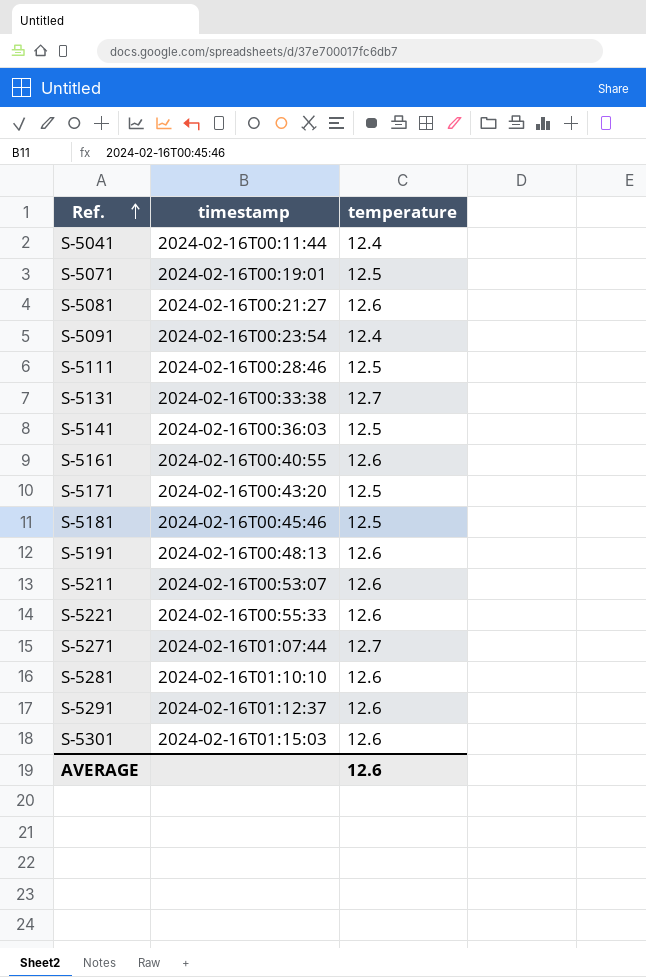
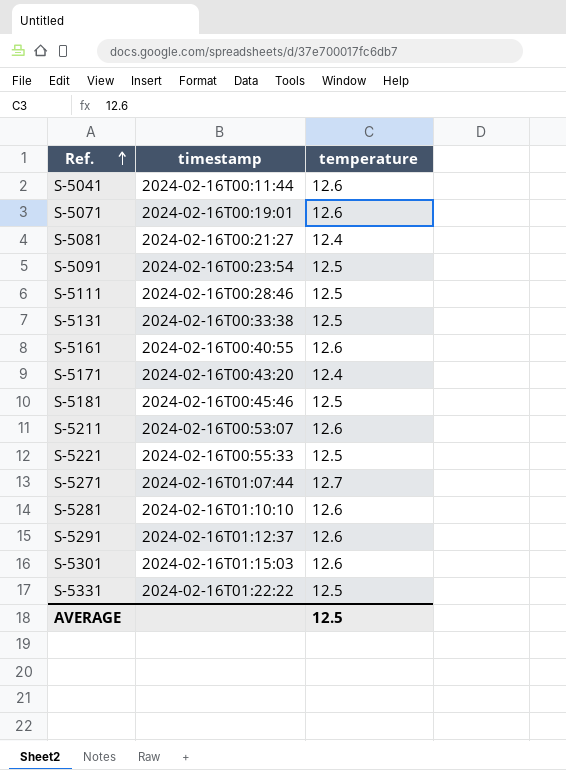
row S-5141: 2024-02-16T00:36:03 | 12.5 -> none
row S-5191: 2024-02-16T00:48:13 | 12.6 -> none
S-5041 | temperature: 12.4 -> 12.6
S-5071 | temperature: 12.5 -> 12.6
S-5081 | temperature: 12.6 -> 12.4
S-5091 | temperature: 12.4 -> 12.5
S-5131 | temperature: 12.7 -> 12.5
S-5171 | temperature: 12.5 -> 12.4
S-5221 | temperature: 12.6 -> 12.5
row S-5331: none -> 2024-02-16T01:22:22 | 12.5
AVERAGE | temperature: 12.6 -> 12.5

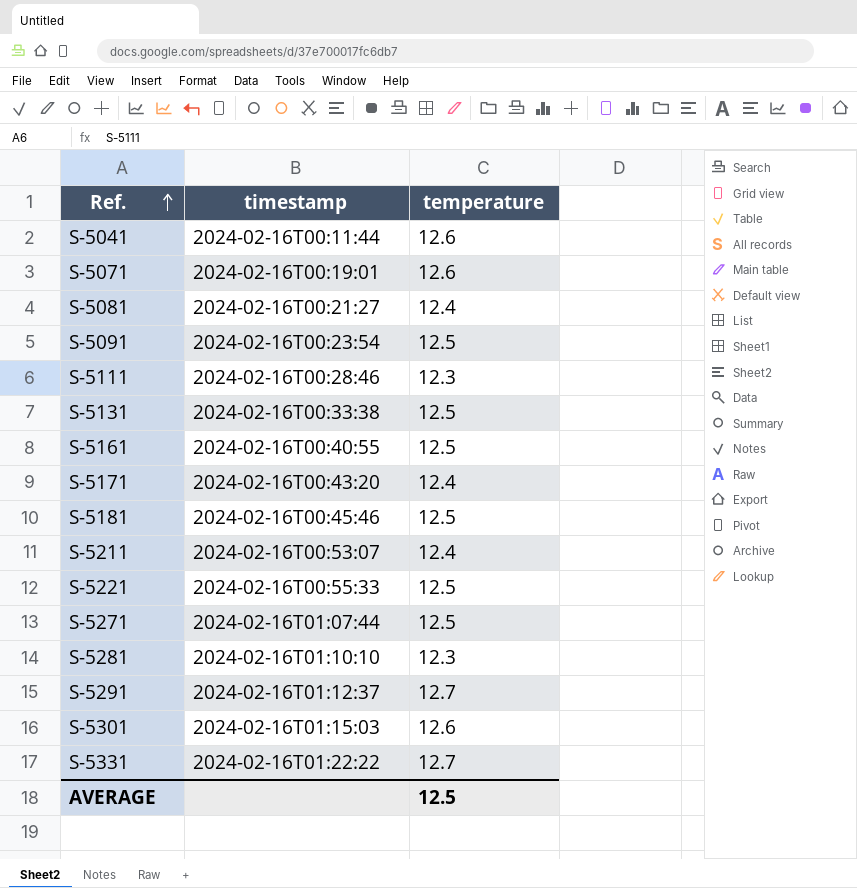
S-5111 | temperature: 12.5 -> 12.3
S-5161 | temperature: 12.6 -> 12.5
S-5211 | temperature: 12.6 -> 12.4
S-5271 | temperature: 12.7 -> 12.5
S-5281 | temperature: 12.6 -> 12.3
S-5291 | temperature: 12.6 -> 12.7
S-5331 | temperature: 12.5 -> 12.7

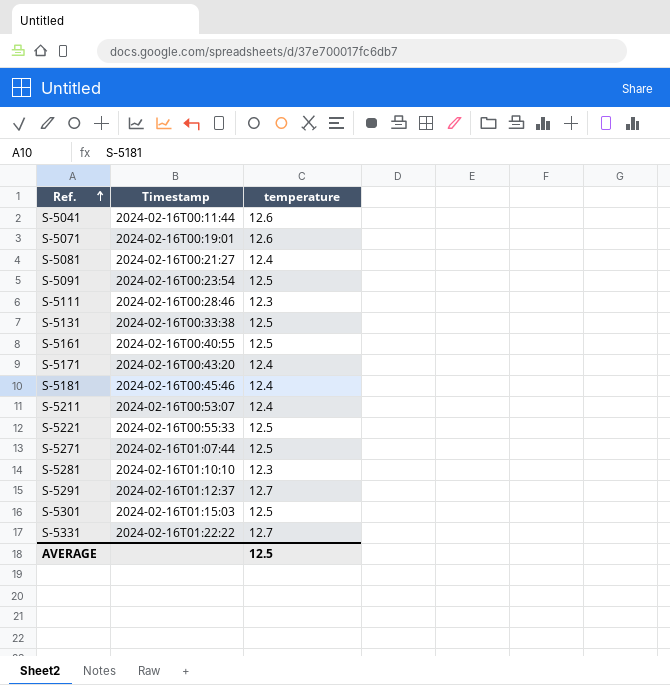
column name: timestamp -> Timestamp
S-5181 | temperature: 12.5 -> 12.4
S-5301 | temperature: 12.6 -> 12.5

